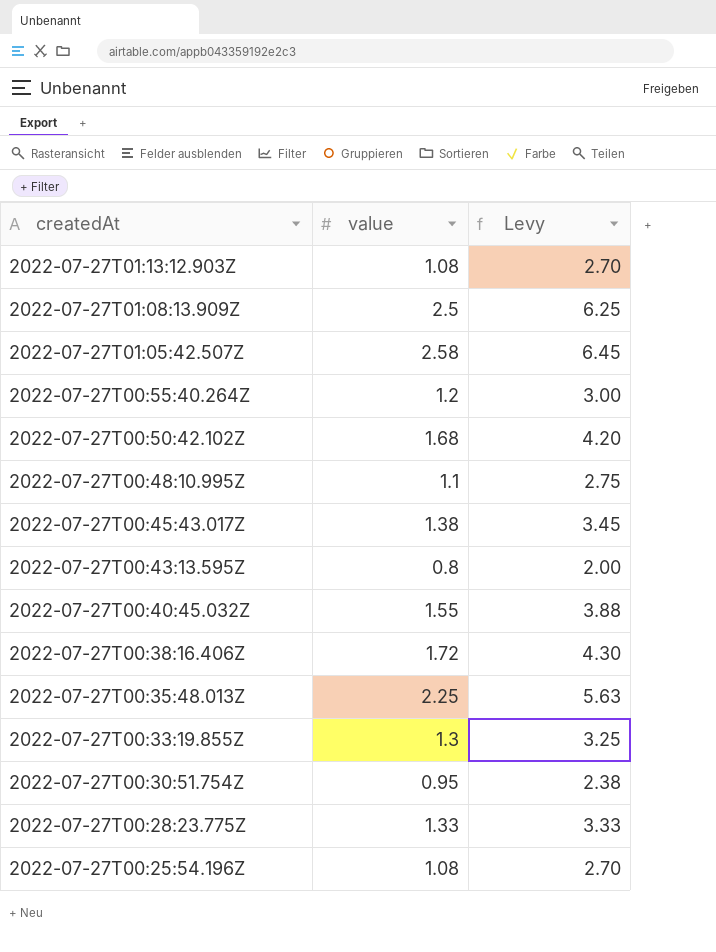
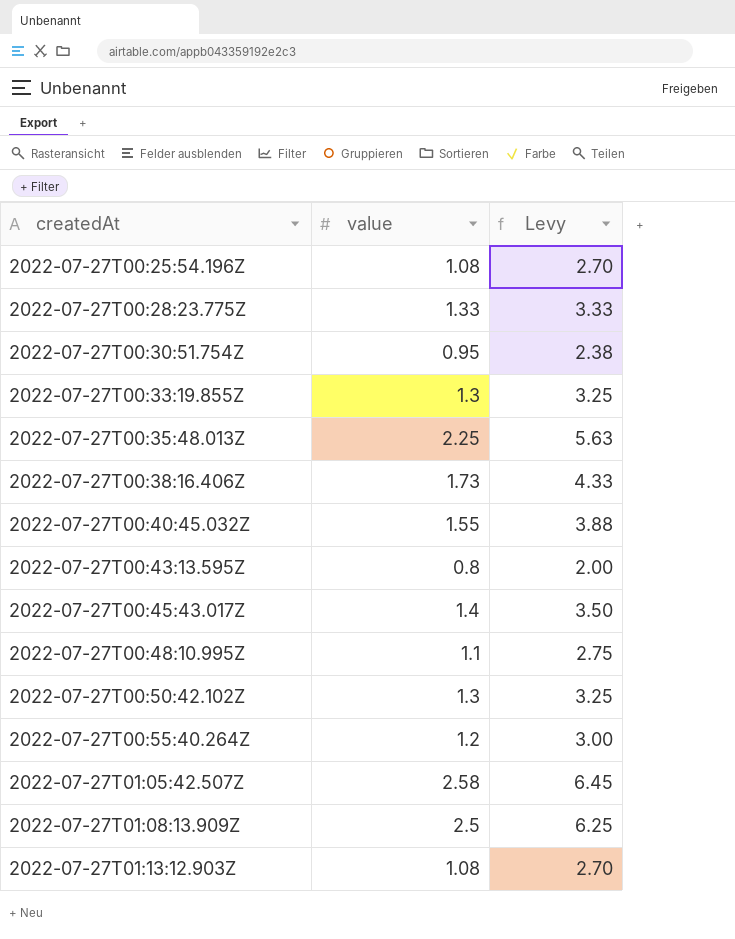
row order: createdAt descending -> createdAt ascending
2022-07-27T00:38:16.406Z | value: 1.72 -> 1.73
2022-07-27T00:38:16.406Z | Levy: 4.30 -> 4.33
2022-07-27T00:45:43.017Z | value: 1.38 -> 1.4
2022-07-27T00:45:43.017Z | Levy: 3.45 -> 3.50
2022-07-27T00:50:42.102Z | value: 1.68 -> 1.3
2022-07-27T00:50:42.102Z | Levy: 4.20 -> 3.25

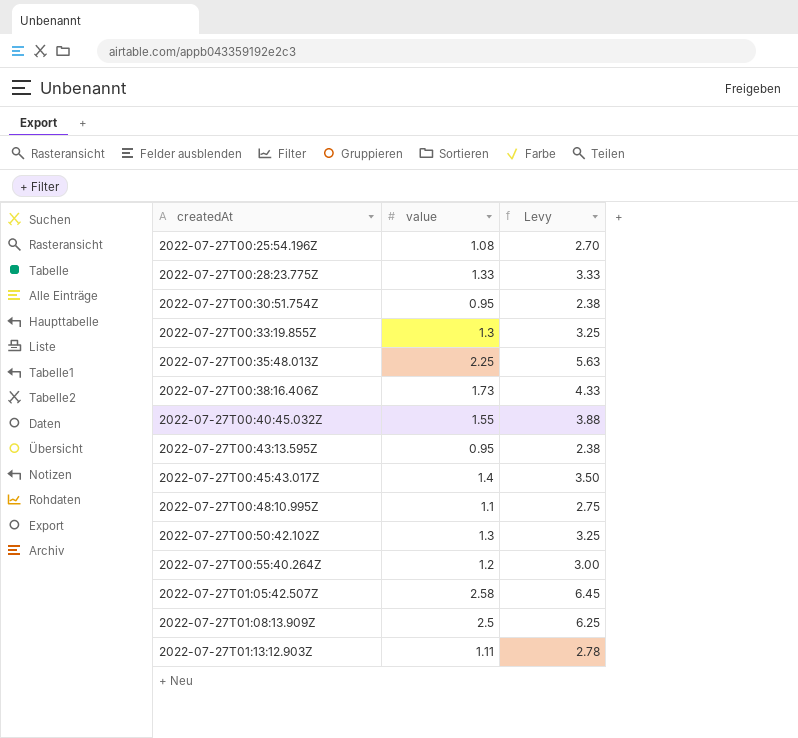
2022-07-27T00:43:13.595Z | value: 0.8 -> 0.95
2022-07-27T00:43:13.595Z | Levy: 2.00 -> 2.38
2022-07-27T01:13:12.903Z | value: 1.08 -> 1.11
2022-07-27T01:13:12.903Z | Levy: 2.70 -> 2.78

